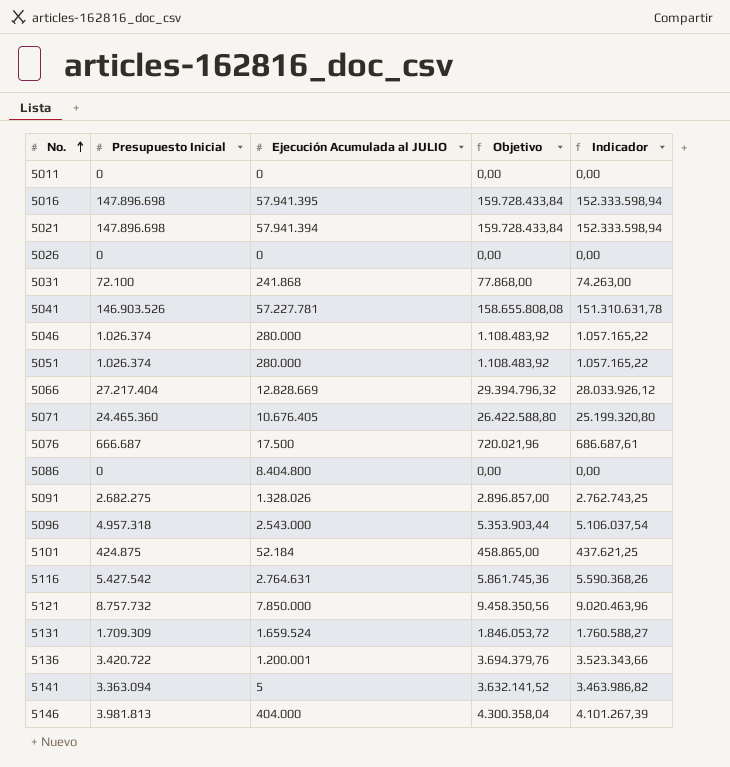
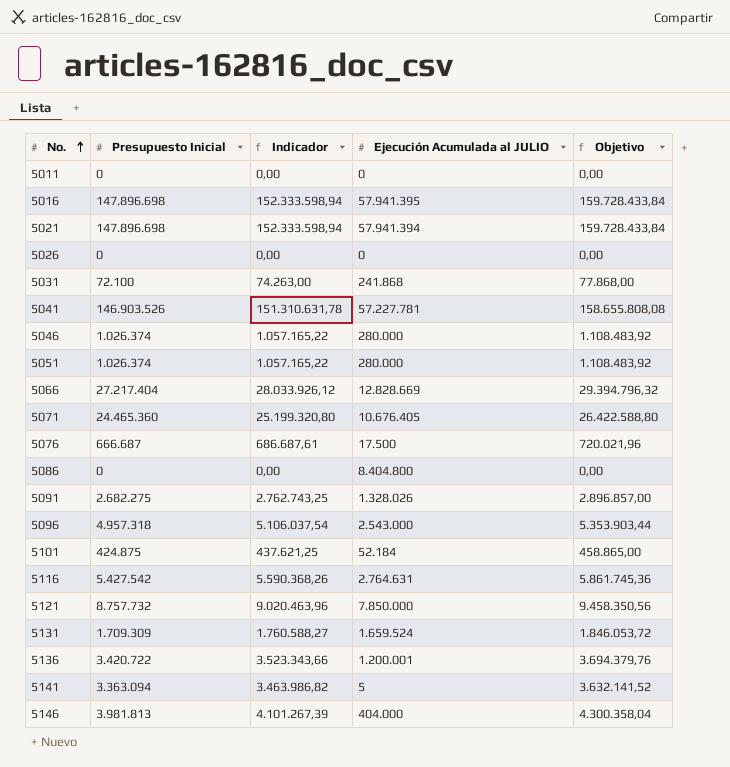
column Indicador | position: 5 -> 3

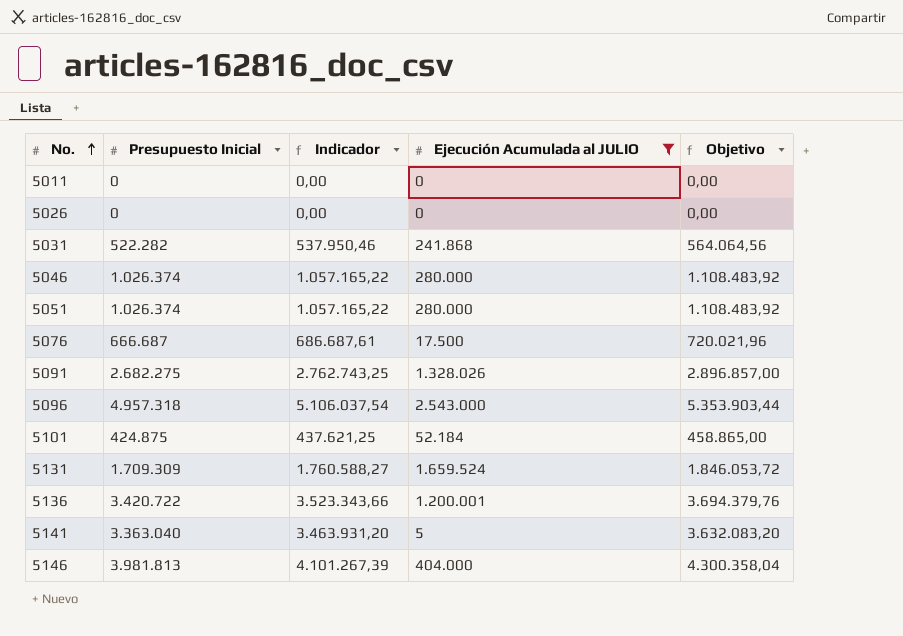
filter: none -> Ejecución Acumulada al JULIO <= 2.543.000
5031 | Presupuesto Inicial: 72.100 -> 522.282
5031 | Indicador: 74.263,00 -> 537.950,46
5031 | Objetivo: 77.868,00 -> 564.064,56
5141 | Presupuesto Inicial: 3.363.094 -> 3.363.040
5141 | Indicador: 3.463.986,82 -> 3.463.931,20
5141 | Objetivo: 3.632.141,52 -> 3.632.083,20

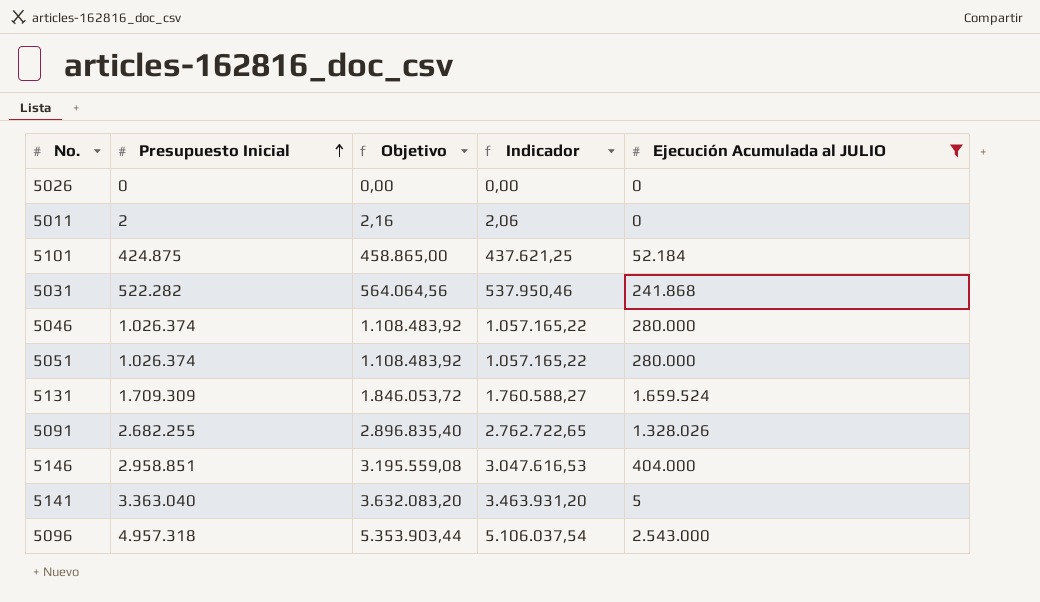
row order: No. ascending -> Presupuesto Inicial ascending
column Objetivo | position: 5 -> 3
row 5076: 666.687 | 686.687,61 | 17.500 | 720.021,96 -> none
row 5136: 3.420.722 | 3.523.343,66 | 1.200.001 | 3.694.379,76 -> none
5011 | Presupuesto Inicial: 0 -> 2
5011 | Objetivo: 0,00 -> 2,16
5011 | Indicador: 0,00 -> 2,06
5091 | Presupuesto Inicial: 2.682.275 -> 2.682.255
5091 | Objetivo: 2.896.857,00 -> 2.896.835,40
5091 | Indicador: 2.762.743,25 -> 2.762.722,65
5146 | Presupuesto Inicial: 3.981.813 -> 2.958.851
5146 | Objetivo: 4.300.358,04 -> 3.195.559,08
5146 | Indicador: 4.101.267,39 -> 3.047.616,53

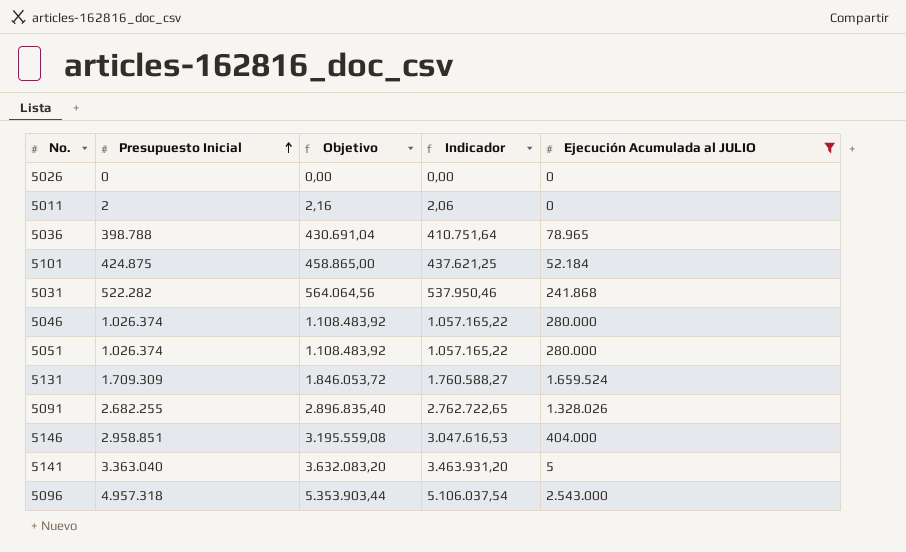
row 5036: none -> 398.788 | 430.691,04 | 410.751,64 | 78.965

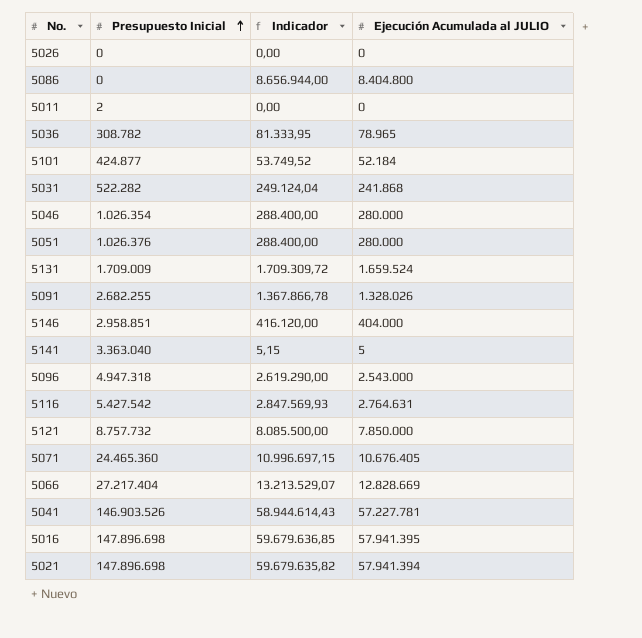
filter: Ejecución Acumulada al JULIO <= 2.543.000 -> none
column Objetivo | formula: [Presupuesto Inicial] * 1,08 -> none
column Indicador | formula: [Presupuesto Inicial] * 1,03 -> [Ejecución Acumulada al JULIO] * 1,03
5036 | Presupuesto Inicial: 398.788 -> 308.782
5101 | Presupuesto Inicial: 424.875 -> 424.877
5046 | Presupuesto Inicial: 1.026.374 -> 1.026.354
5051 | Presupuesto Inicial: 1.026.374 -> 1.026.376
5131 | Presupuesto Inicial: 1.709.309 -> 1.709.009
5096 | Presupuesto Inicial: 4.957.318 -> 4.947.318

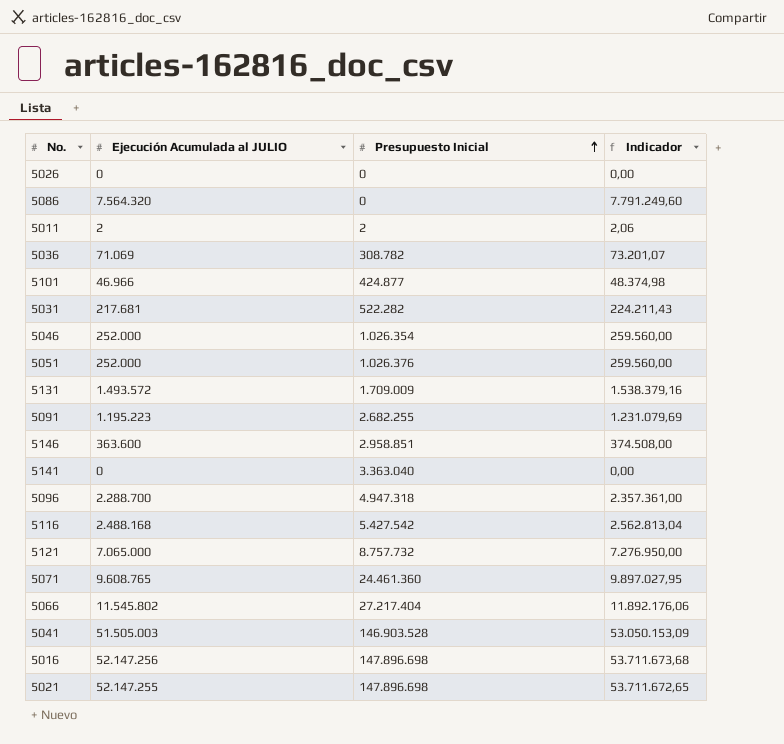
column Ejecución Acumulada al JULIO | position: 4 -> 2
5086 | Ejecución Acumulada al JULIO: 8.404.800 -> 7.564.320
5086 | Indicador: 8.656.944,00 -> 7.791.249,60
5011 | Ejecución Acumulada al JULIO: 0 -> 2
5011 | Indicador: 0,00 -> 2,06
5036 | Ejecución Acumulada al JULIO: 78.965 -> 71.069
5036 | Indicador: 81.333,95 -> 73.201,07
5101 | Ejecución Acumulada al JULIO: 52.184 -> 46.966
5101 | Indicador: 53.749,52 -> 48.374,98
5031 | Ejecución Acumulada al JULIO: 241.868 -> 217.681
5031 | Indicador: 249.124,04 -> 224.211,43
5046 | Ejecución Acumulada al JULIO: 280.000 -> 252.000
5046 | Indicador: 288.400,00 -> 259.560,00
5051 | Ejecución Acumulada al JULIO: 280.000 -> 252.000
5051 | Indicador: 288.400,00 -> 259.560,00
5131 | Ejecución Acumulada al JULIO: 1.659.524 -> 1.493.572
5131 | Indicador: 1.709.309,72 -> 1.538.379,16
5091 | Ejecución Acumulada al JULIO: 1.328.026 -> 1.195.223
5091 | Indicador: 1.367.866,78 -> 1.231.079,69
5146 | Ejecución Acumulada al JULIO: 404.000 -> 363.600
5146 | Indicador: 416.120,00 -> 374.508,00
5141 | Ejecución Acumulada al JULIO: 5 -> 0
5141 | Indicador: 5,15 -> 0,00
5096 | Ejecución Acumulada al JULIO: 2.543.000 -> 2.288.700
5096 | Indicador: 2.619.290,00 -> 2.357.361,00
5116 | Ejecución Acumulada al JULIO: 2.764.631 -> 2.488.168
5116 | Indicador: 2.847.569,93 -> 2.562.813,04
5121 | Ejecución Acumulada al JULIO: 7.850.000 -> 7.065.000
5121 | Indicador: 8.085.500,00 -> 7.276.950,00
5071 | Ejecución Acumulada al JULIO: 10.676.405 -> 9.608.765
5071 | Presupuesto Inicial: 24.465.360 -> 24.461.360
5071 | Indicador: 10.996.697,15 -> 9.897.027,95
5066 | Ejecución Acumulada al JULIO: 12.828.669 -> 11.545.802
5066 | Indicador: 13.213.529,07 -> 11.892.176,06
5041 | Ejecución Acumulada al JULIO: 57.227.781 -> 51.505.003
5041 | Presupuesto Inicial: 146.903.526 -> 146.903.528
5041 | Indicador: 58.944.614,43 -> 53.050.153,09
5016 | Ejecución Acumulada al JULIO: 57.941.395 -> 52.147.256
5016 | Indicador: 59.679.636,85 -> 53.711.673,68
5021 | Ejecución Acumulada al JULIO: 57.941.394 -> 52.147.255
5021 | Indicador: 59.679.635,82 -> 53.711.672,65

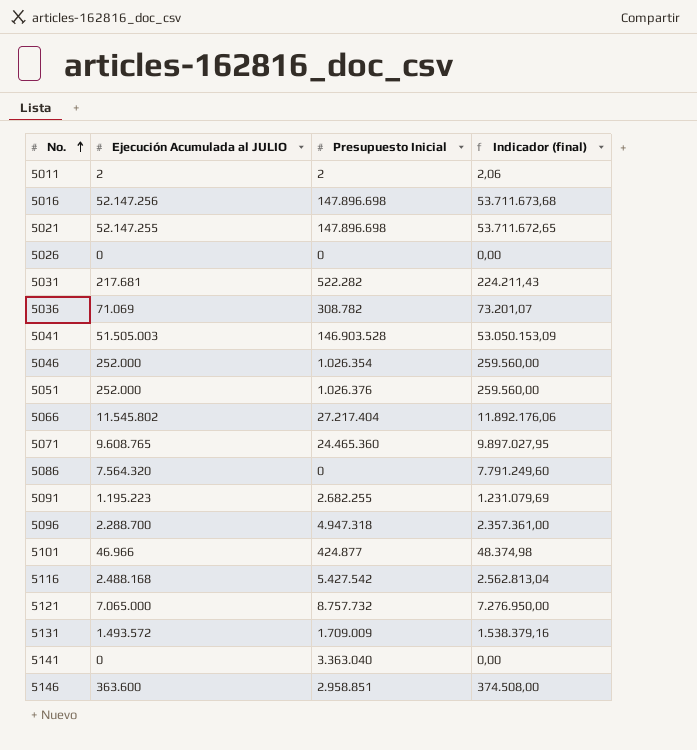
row order: Presupuesto Inicial ascending -> No. ascending
column name: Indicador -> Indicador (final)
5071 | Presupuesto Inicial: 24.461.360 -> 24.465.360

